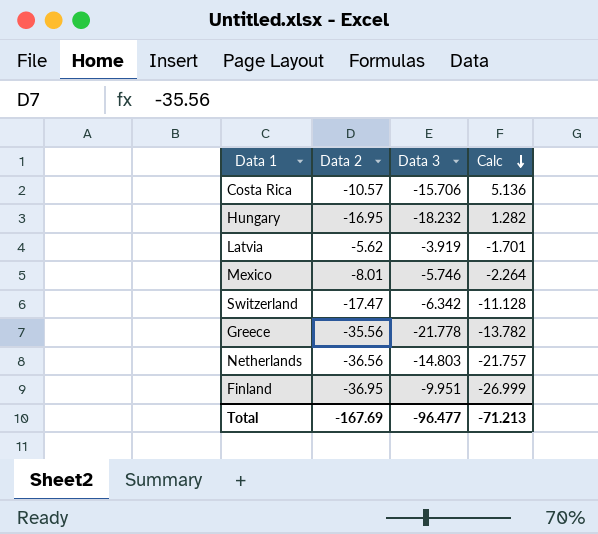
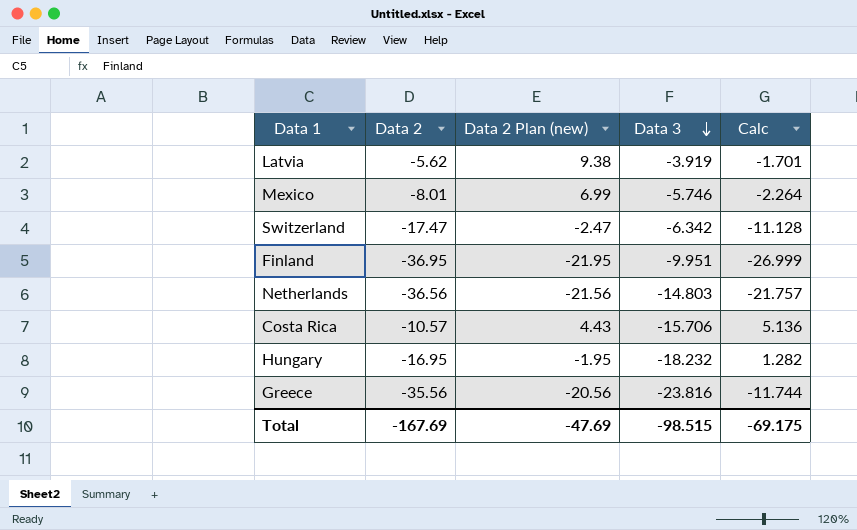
row order: Calc descending -> Data 3 descending
column Data 2 Plan (new) | formula: none -> [Data 2] + 15
Greece | Data 3: -21.778 -> -23.816
Greece | Calc: -13.782 -> -11.744
Total | Data 3: -96.477 -> -98.515
Total | Calc: -71.213 -> -69.175

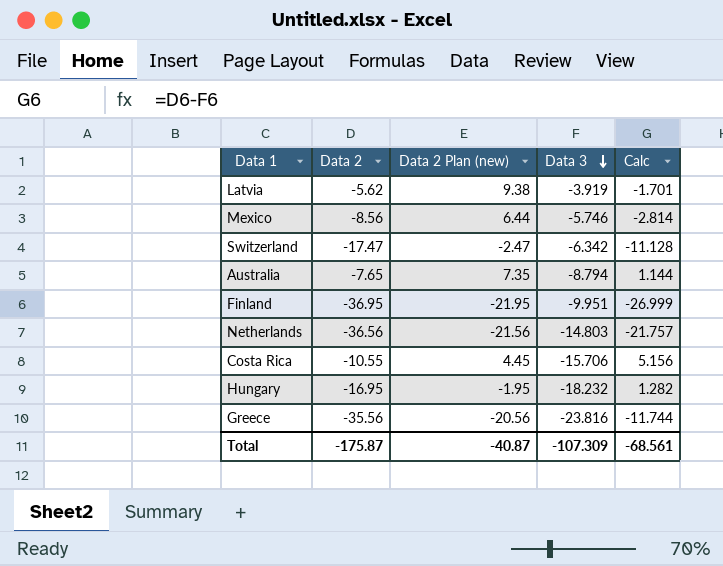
Mexico | Data 2: -8.01 -> -8.56
Mexico | Data 2 Plan (new): 6.99 -> 6.44
Mexico | Calc: -2.264 -> -2.814
row Australia: none -> -7.65 | 7.35 | -8.794 | 1.144
Costa Rica | Data 2: -10.57 -> -10.55
Costa Rica | Data 2 Plan (new): 4.43 -> 4.45
Costa Rica | Calc: 5.136 -> 5.156
Total | Data 2: -167.69 -> -175.87
Total | Data 2 Plan (new): -47.69 -> -40.87
Total | Data 3: -98.515 -> -107.309
Total | Calc: -69.175 -> -68.561

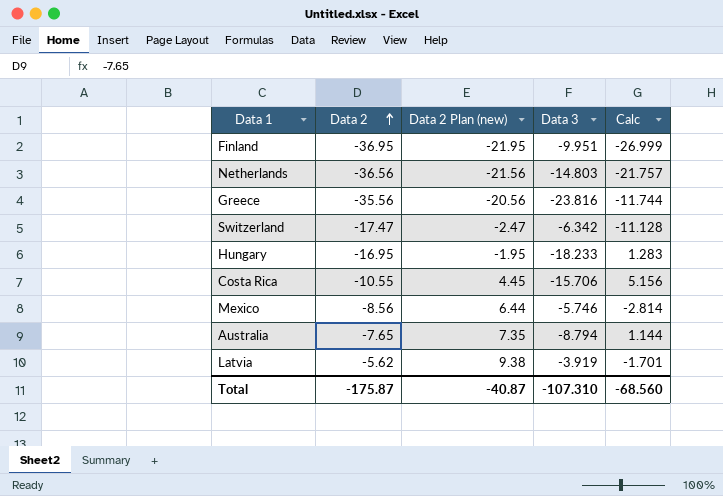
row order: Data 3 descending -> Data 2 ascending
Hungary | Data 3: -18.232 -> -18.233
Hungary | Calc: 1.282 -> 1.283
Total | Data 3: -107.309 -> -107.310
Total | Calc: -68.561 -> -68.560

